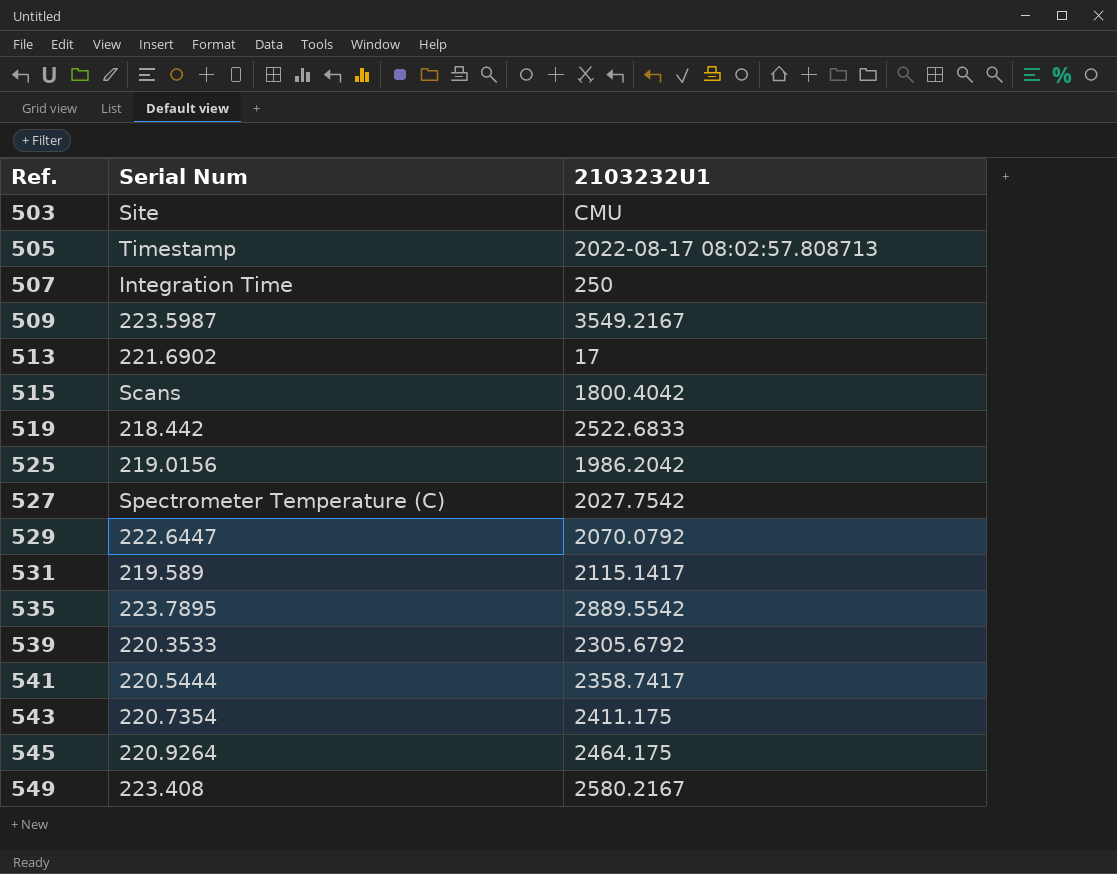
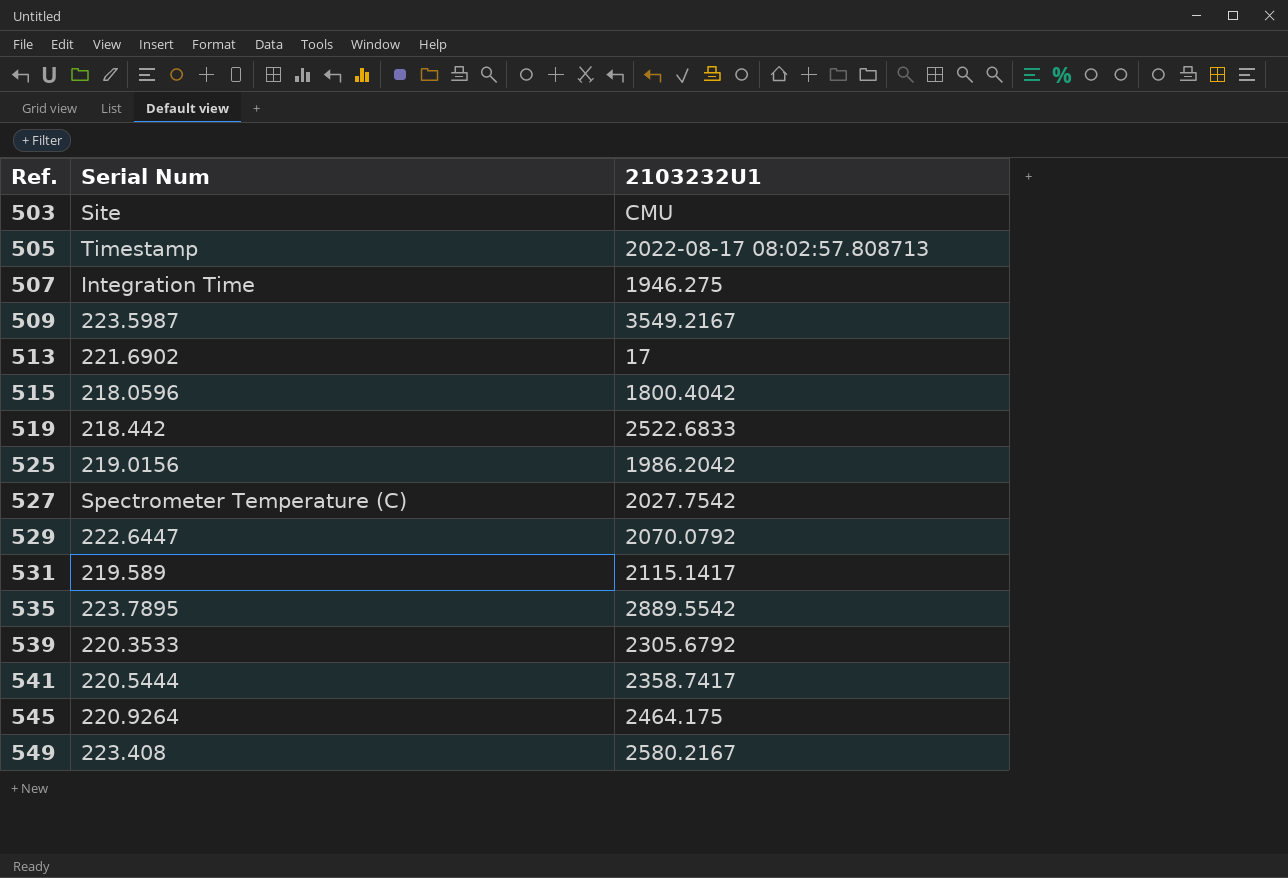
row 543: 220.7354 | 2411.175 -> none
507 | 2103232U1: 250 -> 1946.275
515 | Serial Num: Scans -> 218.0596

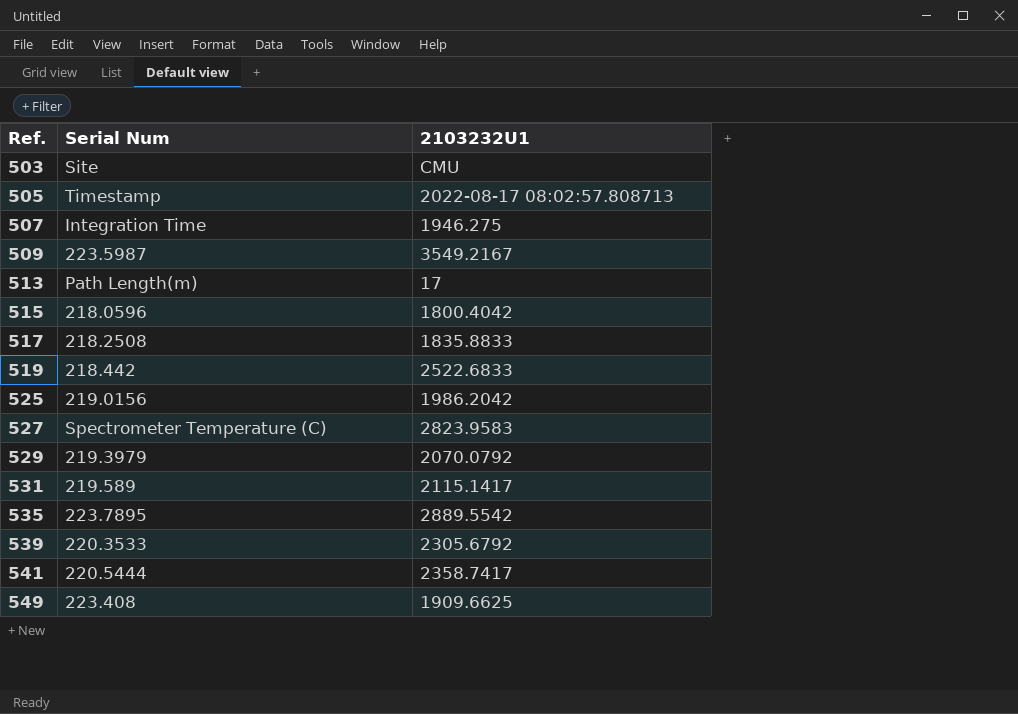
row 545: 220.9264 | 2464.175 -> none
513 | Serial Num: 221.6902 -> Path Length(m)
row 517: none -> 218.2508 | 1835.8833
527 | 2103232U1: 2027.7542 -> 2823.9583
529 | Serial Num: 222.6447 -> 219.3979
549 | 2103232U1: 2580.2167 -> 1909.6625

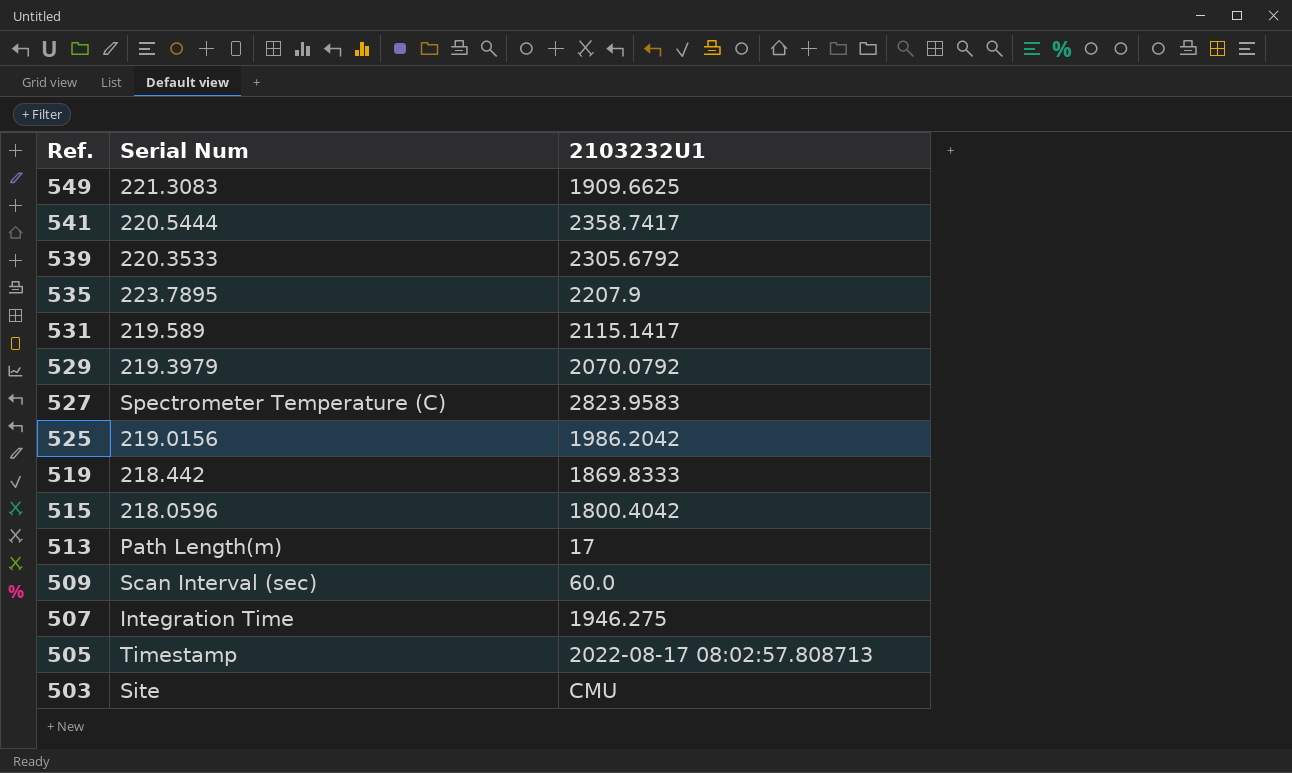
row order: Ref. ascending -> Ref. descending
row 517: 218.2508 | 1835.8833 -> none
549 | Serial Num: 223.408 -> 221.3083
535 | 2103232U1: 2889.5542 -> 2207.9
519 | 2103232U1: 2522.6833 -> 1869.8333
509 | Serial Num: 223.5987 -> Scan Interval (sec)
509 | 2103232U1: 3549.2167 -> 60.0

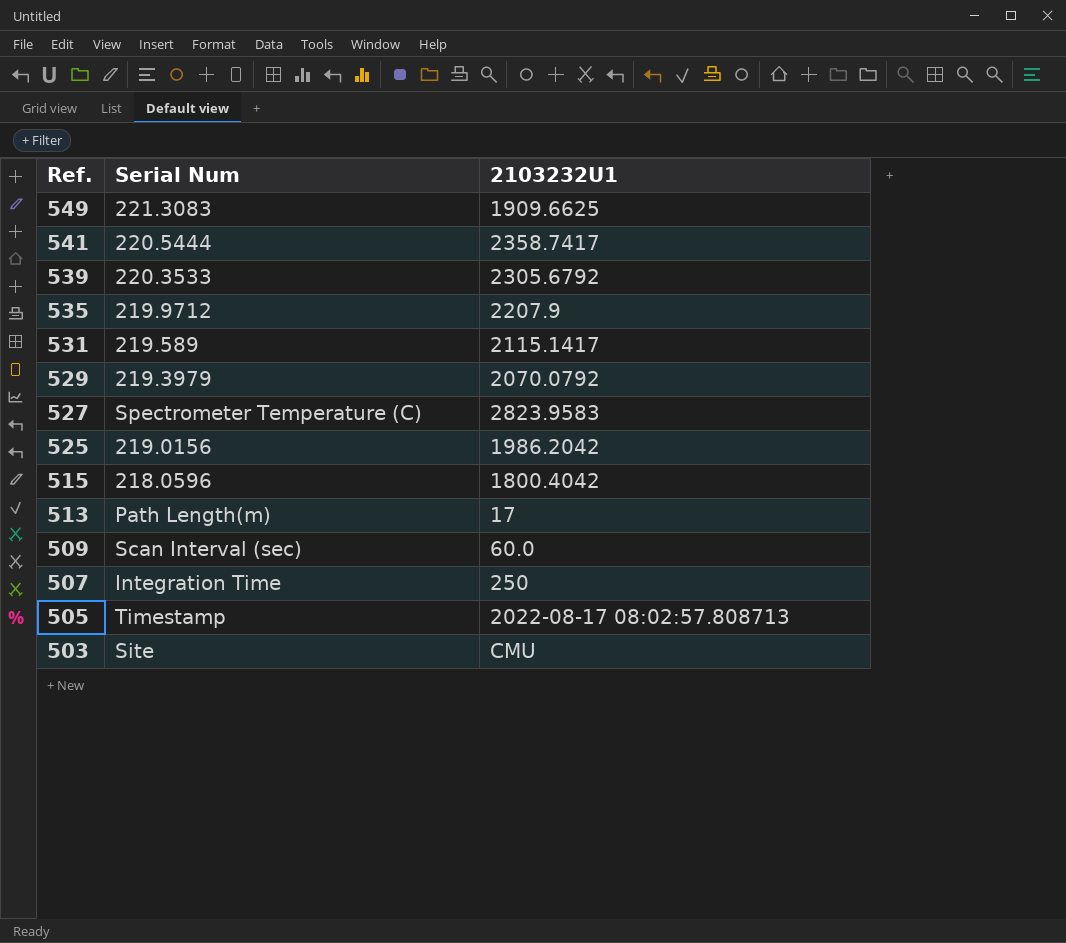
row 519: 218.442 | 1869.8333 -> none
535 | Serial Num: 223.7895 -> 219.9712
507 | 2103232U1: 1946.275 -> 250

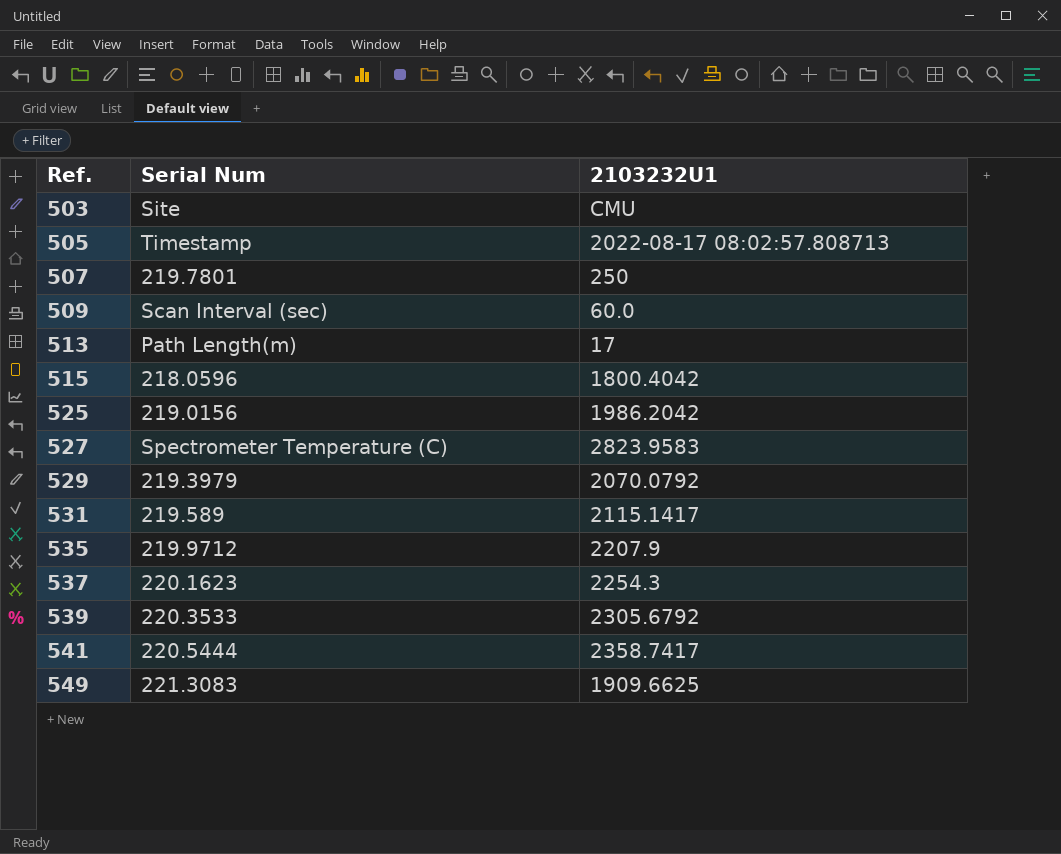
row order: Ref. descending -> Ref. ascending
507 | Serial Num: Integration Time -> 219.7801
row 537: none -> 220.1623 | 2254.3

